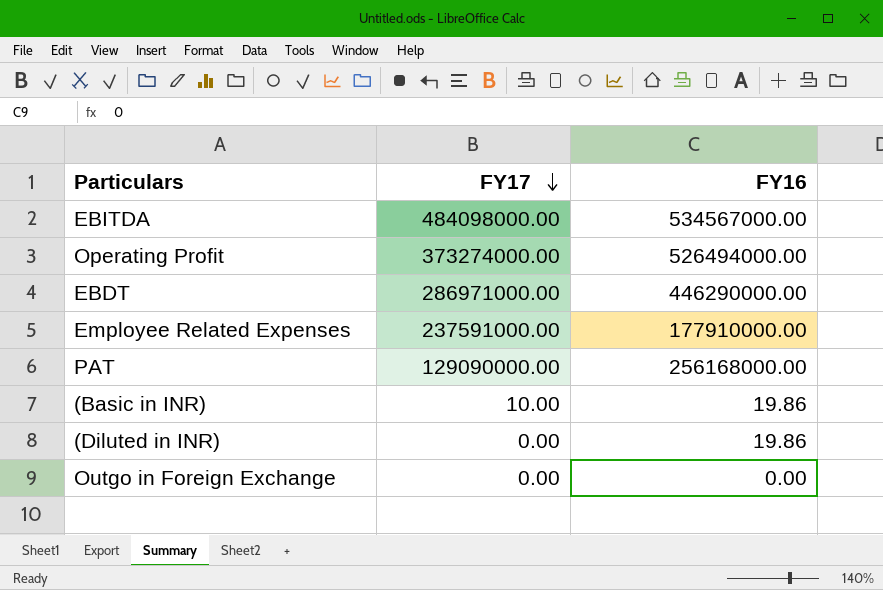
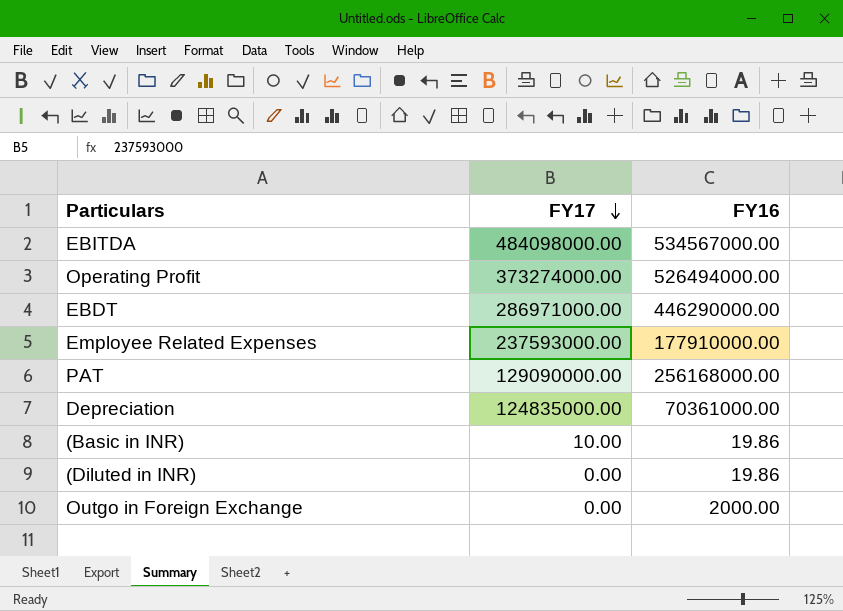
Employee Related Expenses | FY17: 237591000.00 -> 237593000.00
row Depreciation: none -> 124835000.00 | 70361000.00
Outgo in Foreign Exchange | FY16: 0.00 -> 2000.00

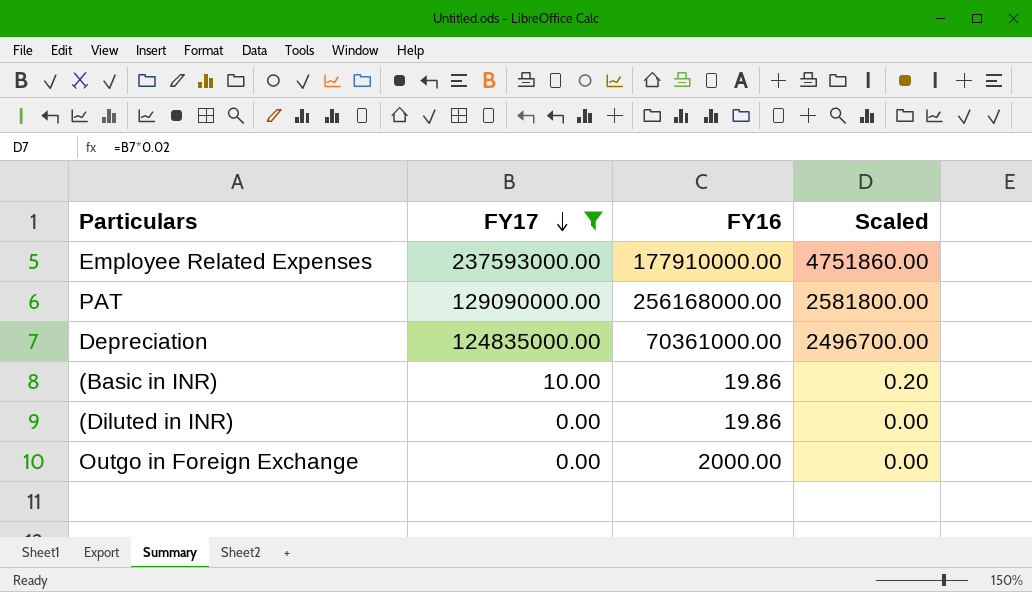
filter: none -> FY17 <= 237593000.00
column Scaled | formula: none -> [FY17] * 0.02

